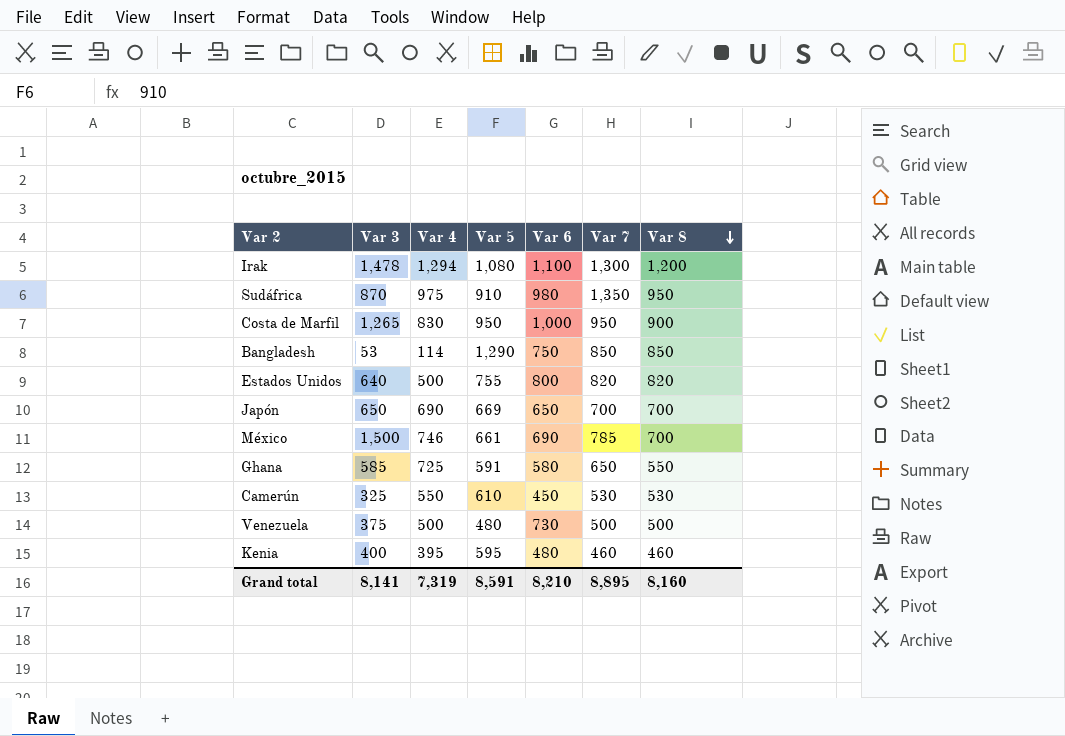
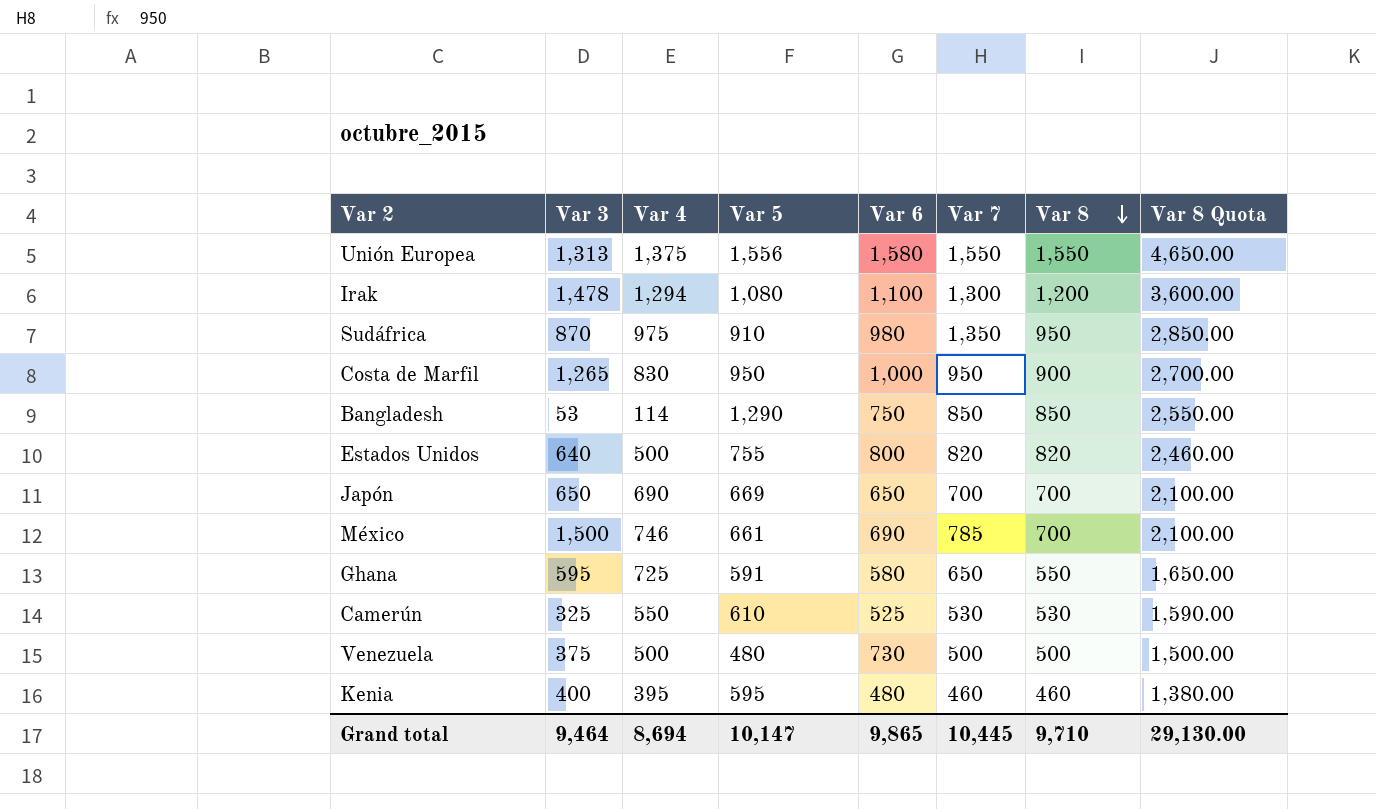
column Var 8 Quota | formula: none -> [Var 8] * 3
row Unión Europea: none -> 1,313 | 1,375 | 1,556 | 1,580 | 1,550 | 1,550 | 4,650.00
Ghana | Var 3: 585 -> 595
Camerún | Var 6: 450 -> 525
Grand total | Var 3: 8,141 -> 9,464
Grand total | Var 4: 7,319 -> 8,694
Grand total | Var 5: 8,591 -> 10,147
Grand total | Var 6: 8,210 -> 9,865
Grand total | Var 7: 8,895 -> 10,445
Grand total | Var 8: 8,160 -> 9,710

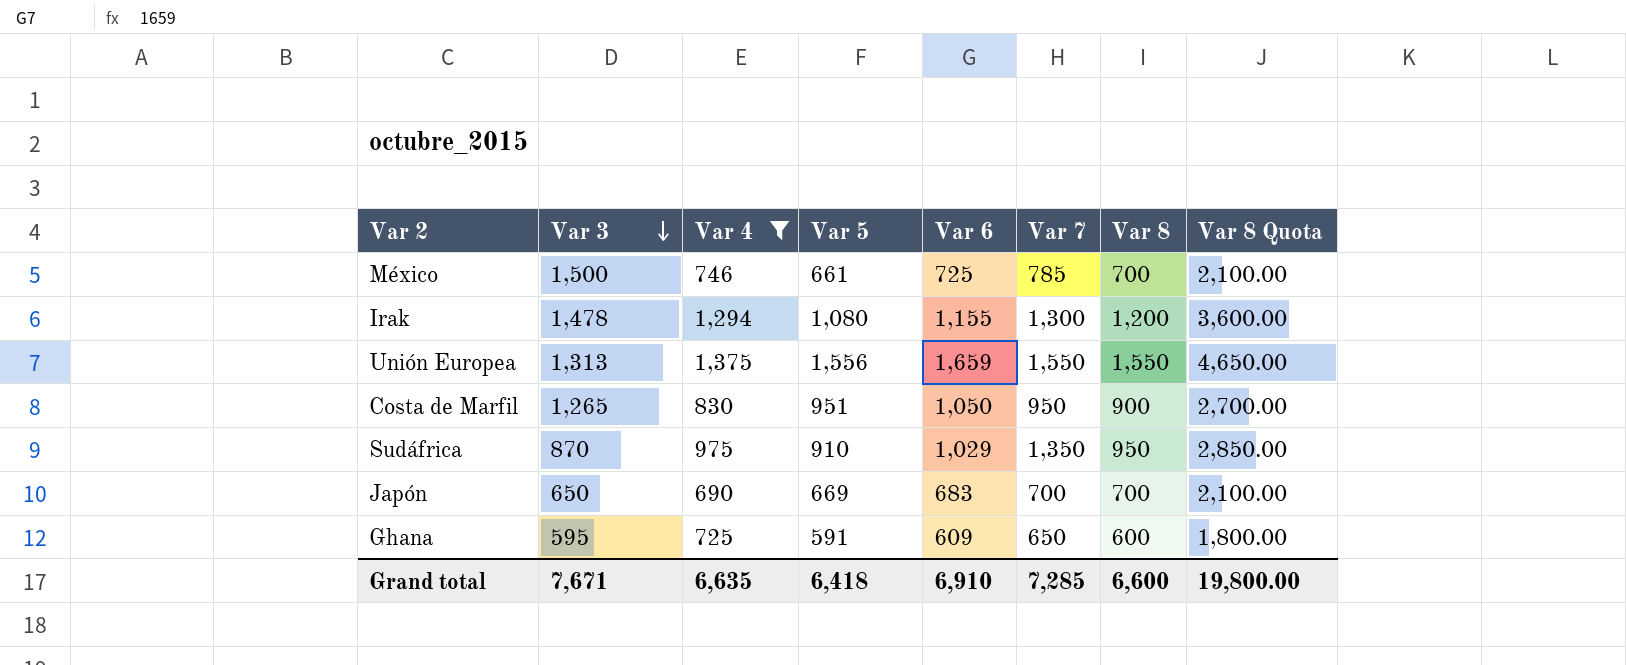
filter: none -> Var 4 >= 690
row order: Var 8 descending -> Var 3 descending
México | Var 6: 690 -> 725
Irak | Var 6: 1,100 -> 1,155
Unión Europea | Var 6: 1,580 -> 1,659
Costa de Marfil | Var 5: 950 -> 951
Costa de Marfil | Var 6: 1,000 -> 1,050
Sudáfrica | Var 6: 980 -> 1,029
Japón | Var 6: 650 -> 683
Ghana | Var 6: 580 -> 609
Ghana | Var 8: 550 -> 600
Ghana | Var 8 Quota: 1,650.00 -> 1,800.00
Grand total | Var 3: 9,464 -> 7,671
Grand total | Var 4: 8,694 -> 6,635
Grand total | Var 5: 10,147 -> 6,418
Grand total | Var 6: 9,865 -> 6,910
Grand total | Var 7: 10,445 -> 7,285
Grand total | Var 8: 9,710 -> 6,600
Grand total | Var 8 Quota: 29,130.00 -> 19,800.00

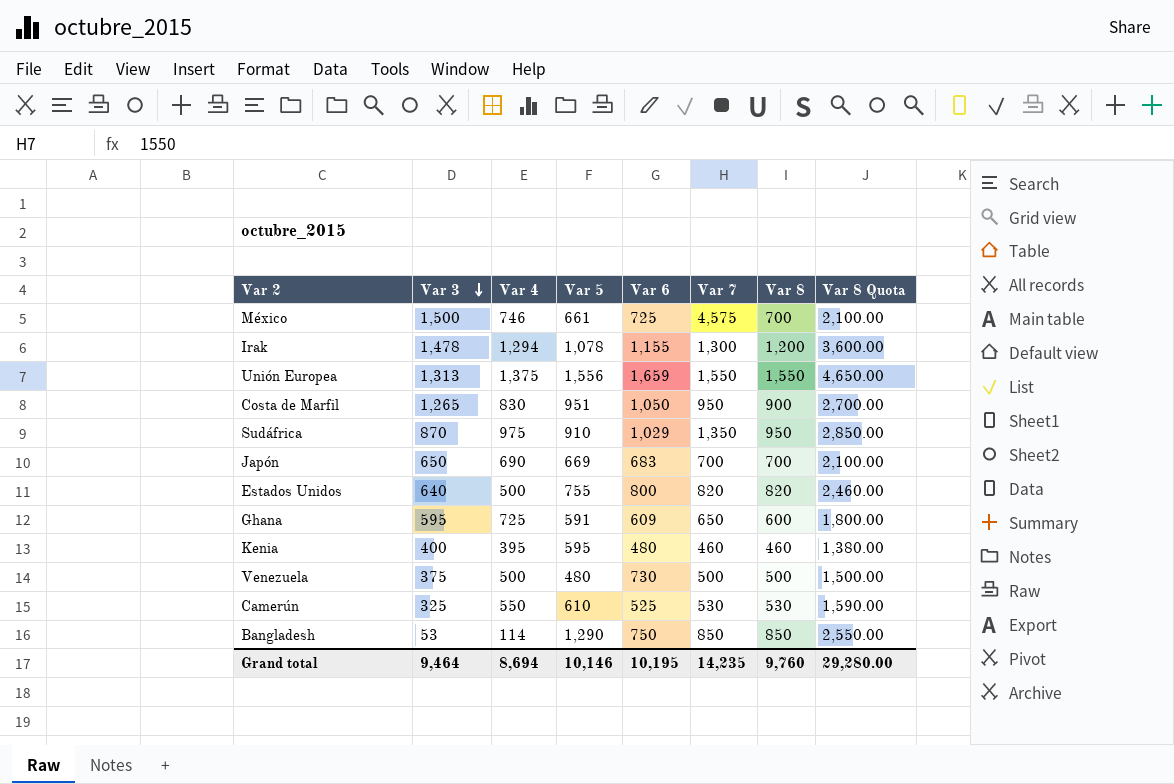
filter: Var 4 >= 690 -> none
México | Var 7: 785 -> 4,575
Irak | Var 5: 1,080 -> 1,078
Grand total | Var 3: 7,671 -> 9,464
Grand total | Var 4: 6,635 -> 8,694
Grand total | Var 5: 6,418 -> 10,146
Grand total | Var 6: 6,910 -> 10,195
Grand total | Var 7: 7,285 -> 14,235
Grand total | Var 8: 6,600 -> 9,760
Grand total | Var 8 Quota: 19,800.00 -> 29,280.00

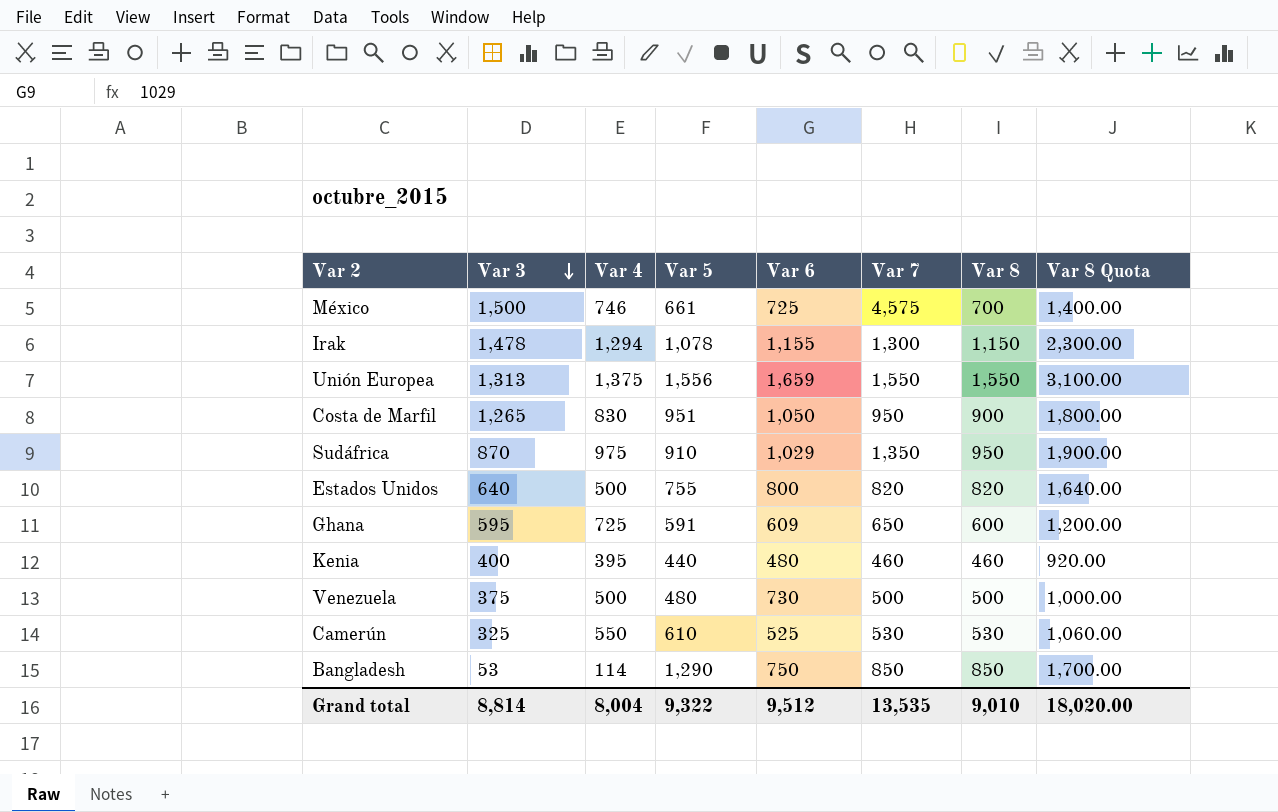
column Var 8 Quota | formula: [Var 8] * 3 -> [Var 8] * 2
row Japón: 650 | 690 | 669 | 683 | 700 | 700 | 2,100.00 -> none
Irak | Var 8: 1,200 -> 1,150
Kenia | Var 5: 595 -> 440
Grand total | Var 3: 9,464 -> 8,814
Grand total | Var 4: 8,694 -> 8,004
Grand total | Var 5: 10,146 -> 9,322
Grand total | Var 6: 10,195 -> 9,512
Grand total | Var 7: 14,235 -> 13,535
Grand total | Var 8: 9,760 -> 9,010
Grand total | Var 8 Quota: 29,280.00 -> 18,020.00

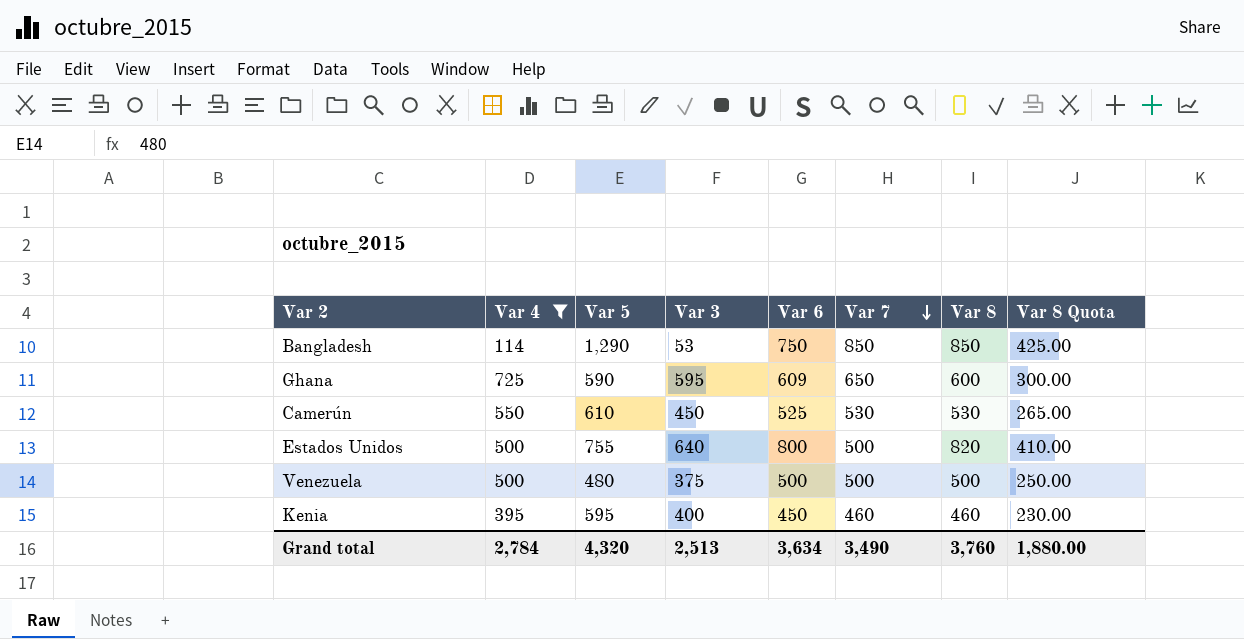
filter: none -> Var 4 <= 725
row order: Var 3 descending -> Var 7 descending
column Var 3 | position: 2 -> 4
column Var 8 Quota | formula: [Var 8] * 2 -> [Var 8] * 0.5
Ghana | Var 5: 591 -> 590
Camerún | Var 3: 325 -> 450
Estados Unidos | Var 7: 820 -> 500
Venezuela | Var 6: 730 -> 500
Kenia | Var 5: 440 -> 595
Kenia | Var 6: 480 -> 450
Grand total | Var 4: 8,004 -> 2,784
Grand total | Var 5: 9,322 -> 4,320
Grand total | Var 3: 8,814 -> 2,513
Grand total | Var 6: 9,512 -> 3,634
Grand total | Var 7: 13,535 -> 3,490
Grand total | Var 8: 9,010 -> 3,760
Grand total | Var 8 Quota: 18,020.00 -> 1,880.00

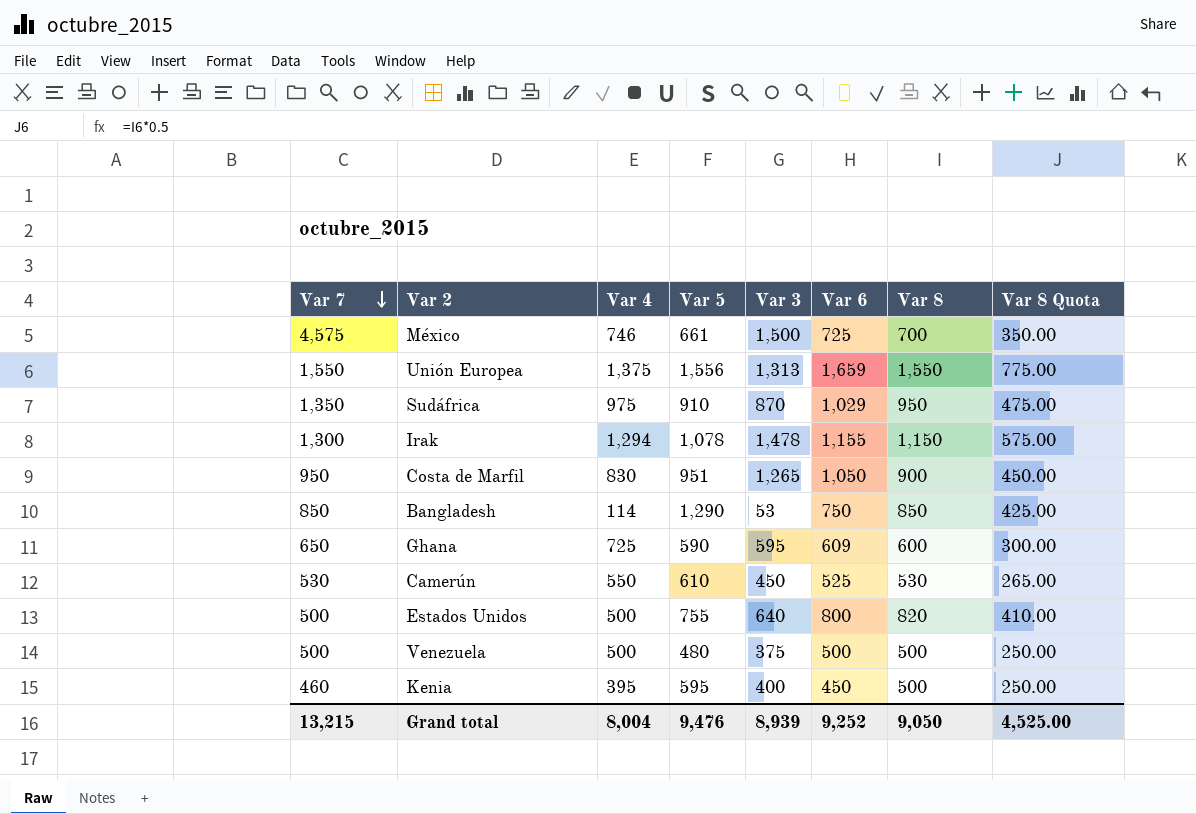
filter: Var 4 <= 725 -> none
column Var 7 | position: 6 -> 1
Kenia | Var 8: 460 -> 500
Kenia | Var 8 Quota: 230.00 -> 250.00
Grand total | Var 7: 3,490 -> 13,215
Grand total | Var 4: 2,784 -> 8,004
Grand total | Var 5: 4,320 -> 9,476
Grand total | Var 3: 2,513 -> 8,939
Grand total | Var 6: 3,634 -> 9,252
Grand total | Var 8: 3,760 -> 9,050
Grand total | Var 8 Quota: 1,880.00 -> 4,525.00

